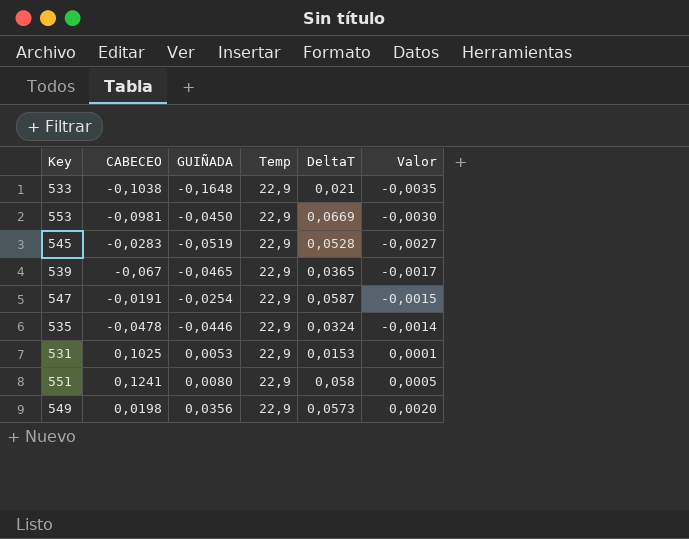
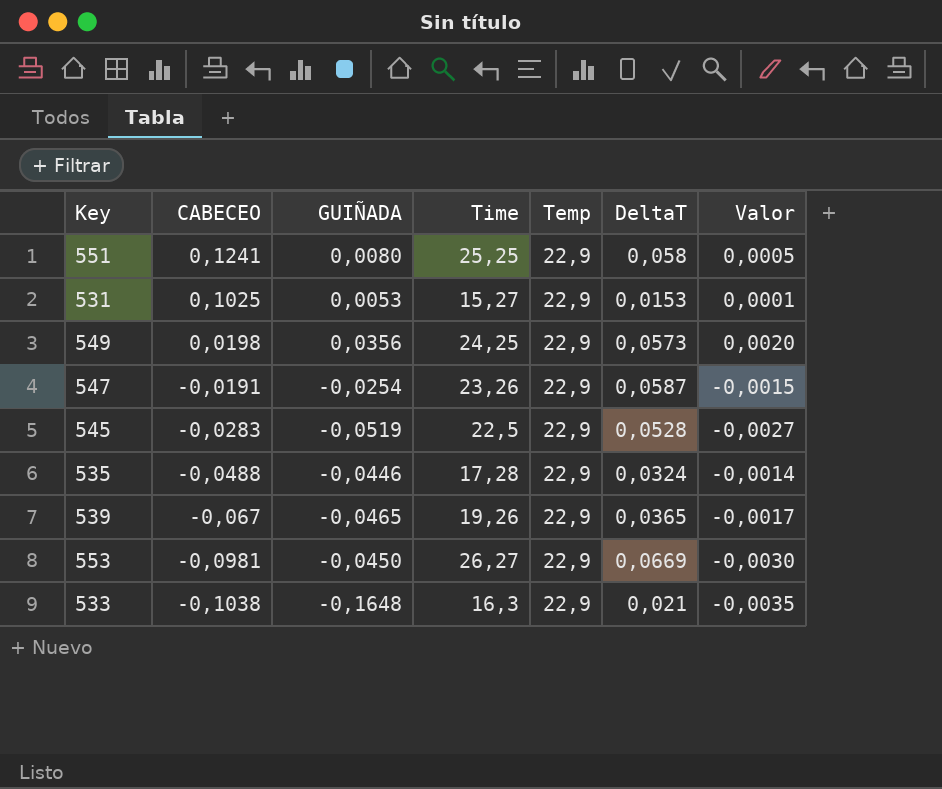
row order: Valor ascending -> CABECEO descending
column Time | position: none -> 4
535 | CABECEO: -0,0478 -> -0,0488

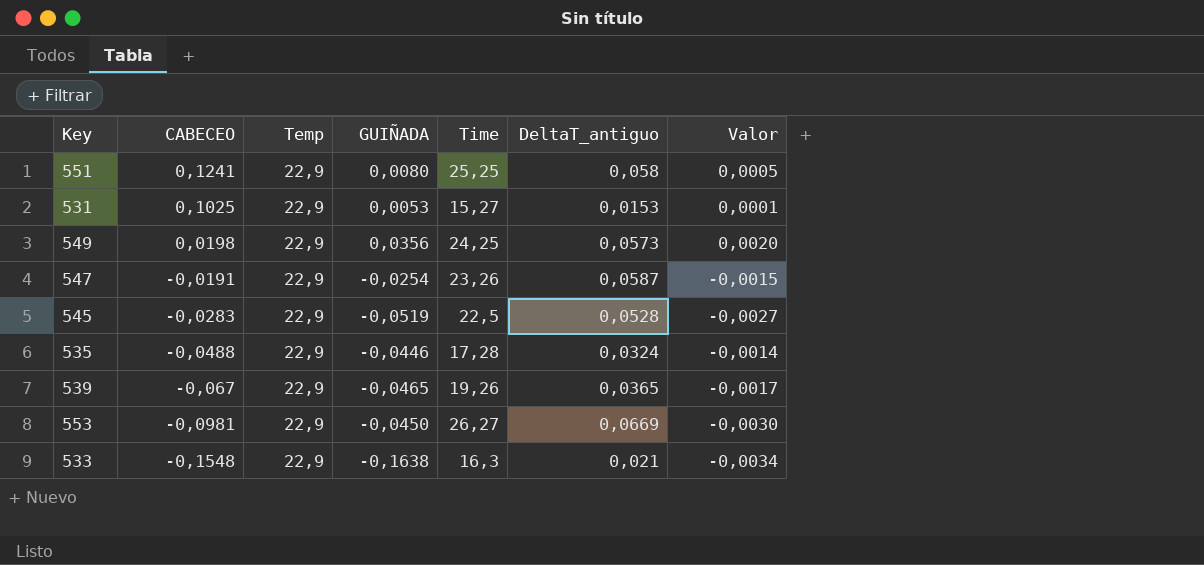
column Temp | position: 5 -> 3
column name: DeltaT -> DeltaT_antiguo
533 | CABECEO: -0,1038 -> -0,1548
533 | GUIÑADA: -0,1648 -> -0,1638
533 | Valor: -0,0035 -> -0,0034

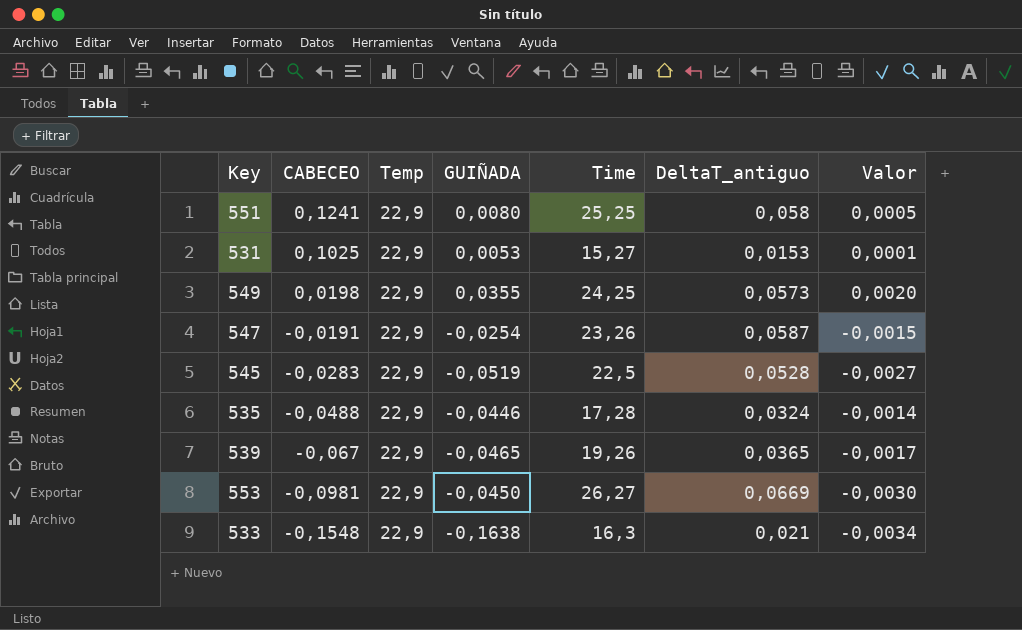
549 | GUIÑADA: 0,0356 -> 0,0355

